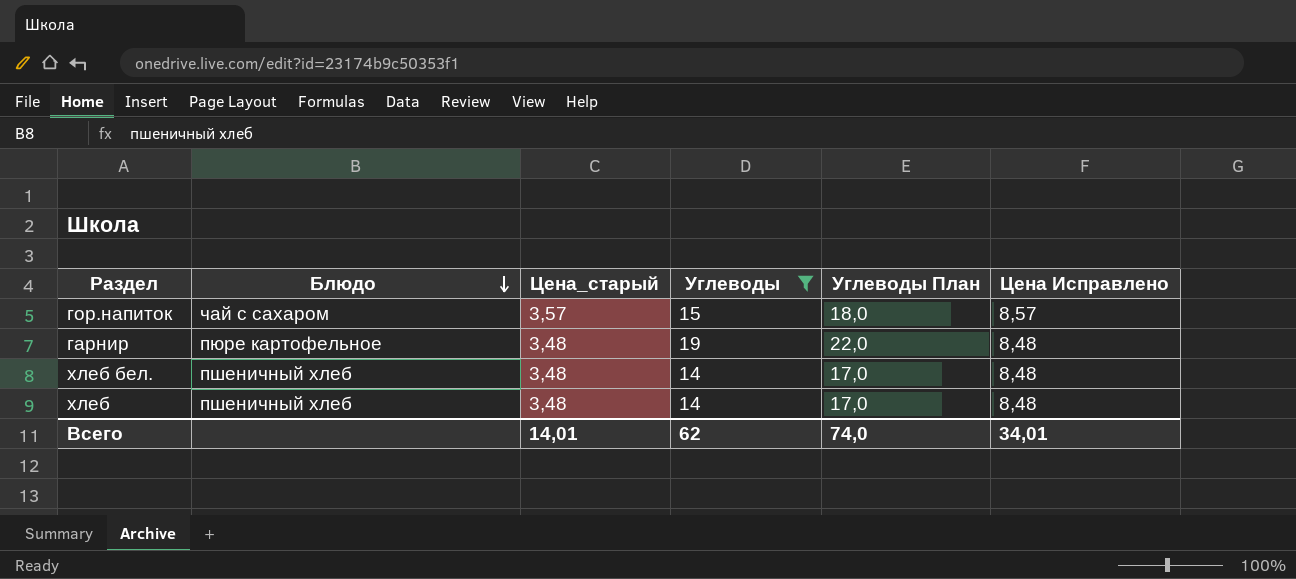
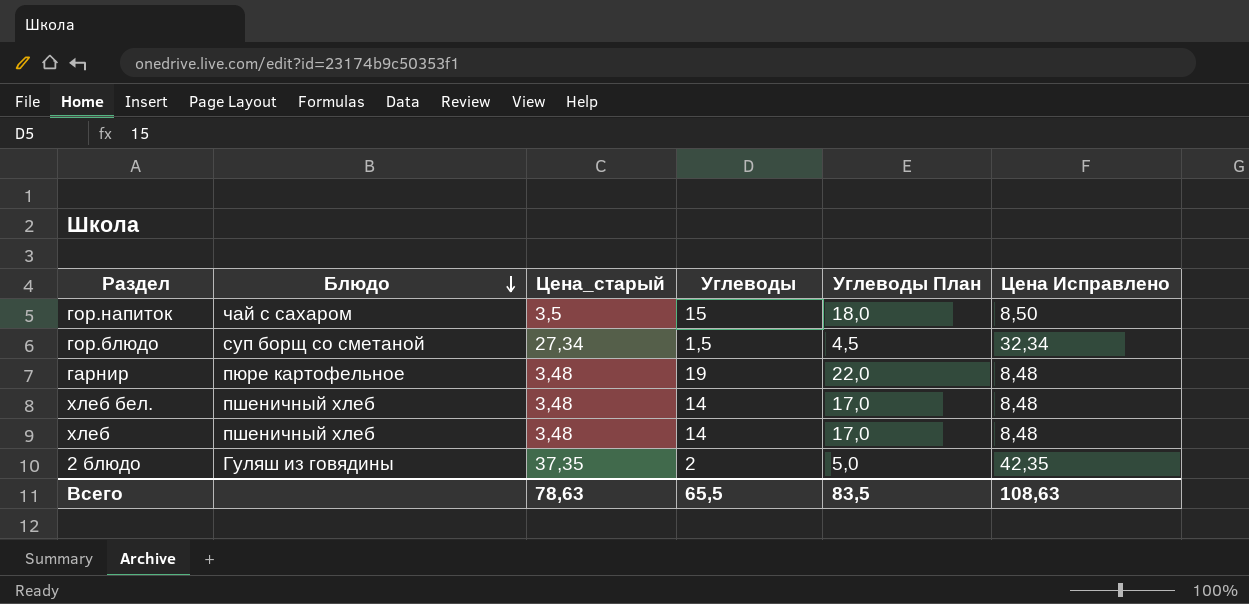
filter: Углеводы >= 14 -> none
гор.напиток | Цена_старый: 3,57 -> 3,5
гор.напиток | Цена Исправлено: 8,57 -> 8,50
Всего | Цена_старый: 14,01 -> 78,63
Всего | Углеводы: 62 -> 65,5
Всего | Углеводы План: 74,0 -> 83,5
Всего | Цена Исправлено: 34,01 -> 108,63

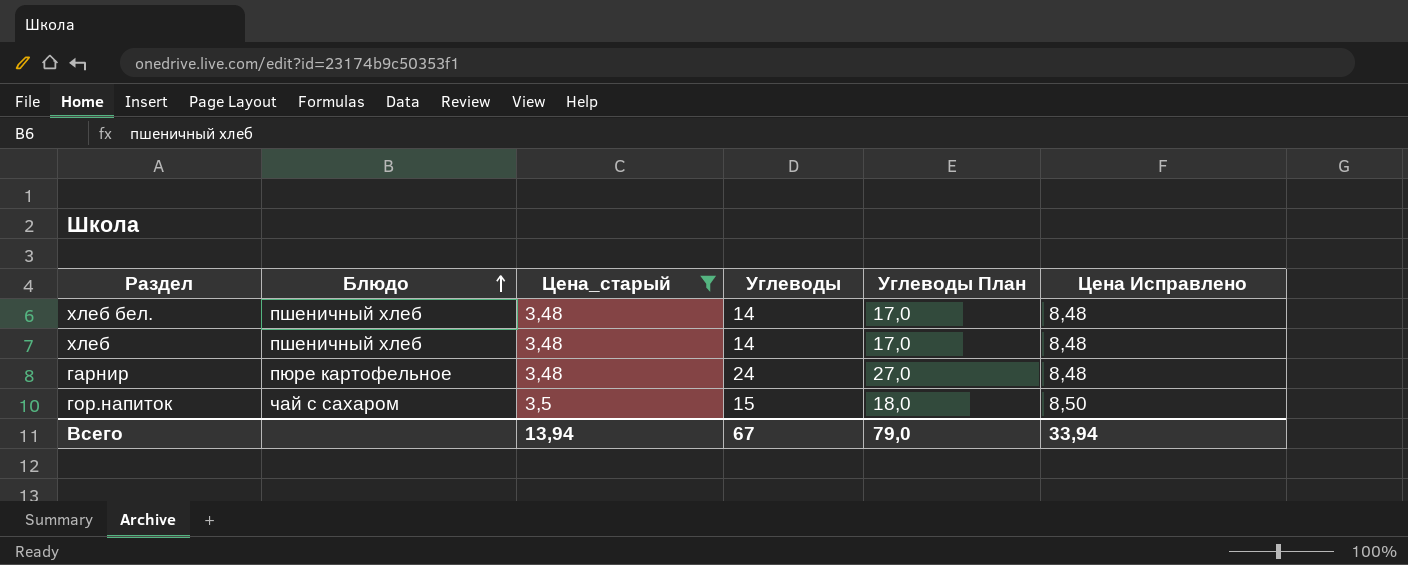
filter: none -> Цена_старый <= 3,5
row order: Блюдо descending -> Блюдо ascending
гарнир | Углеводы: 19 -> 24
гарнир | Углеводы План: 22,0 -> 27,0
Всего | Цена_старый: 78,63 -> 13,94
Всего | Углеводы: 65,5 -> 67
Всего | Углеводы План: 83,5 -> 79,0
Всего | Цена Исправлено: 108,63 -> 33,94

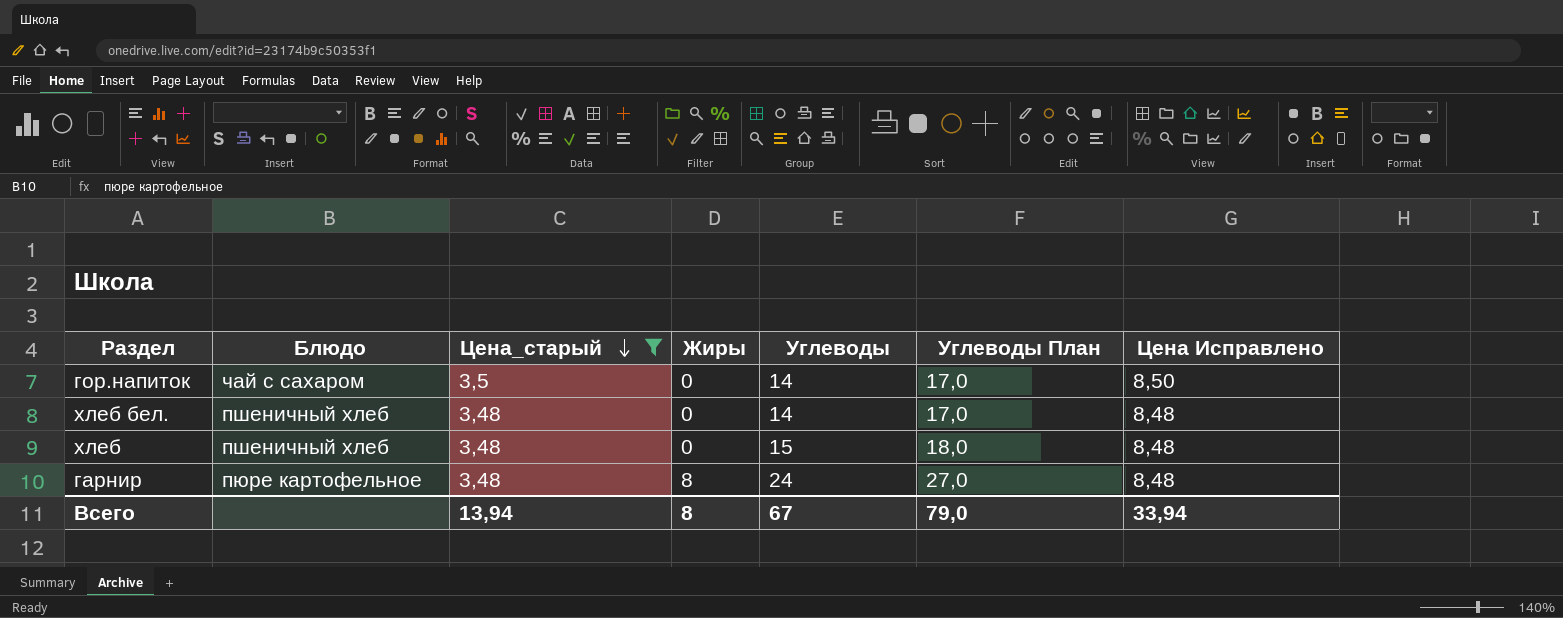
row order: Блюдо ascending -> Цена_старый descending
column Жиры | position: none -> 4
гор.напиток | Углеводы: 15 -> 14
гор.напиток | Углеводы План: 18,0 -> 17,0
хлеб | Углеводы: 14 -> 15
хлеб | Углеводы План: 17,0 -> 18,0

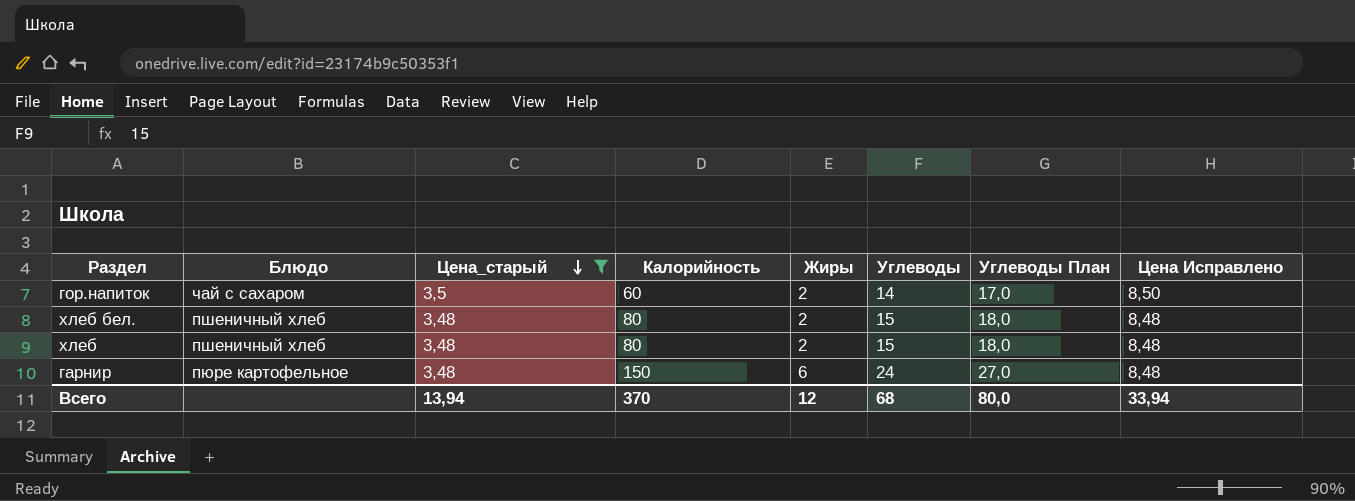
column Калорийность | position: none -> 4
гор.напиток | Жиры: 0 -> 2
хлеб бел. | Жиры: 0 -> 2
хлеб бел. | Углеводы: 14 -> 15
хлеб бел. | Углеводы План: 17,0 -> 18,0
хлеб | Жиры: 0 -> 2
гарнир | Жиры: 8 -> 6
Всего | Жиры: 8 -> 12
Всего | Углеводы: 67 -> 68
Всего | Углеводы План: 79,0 -> 80,0

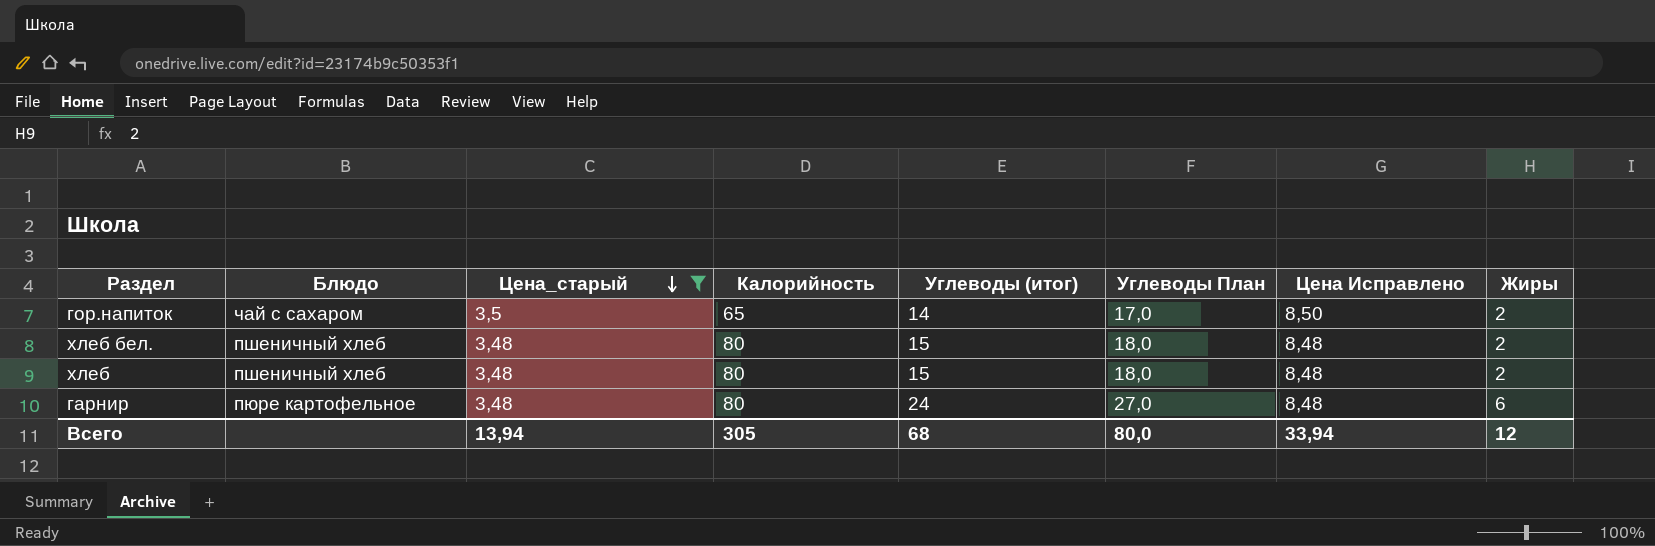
column name: Углеводы -> Углеводы (итог)
column Жиры | position: 5 -> 8
гор.напиток | Калорийность: 60 -> 65
гарнир | Калорийность: 150 -> 80
Всего | Калорийность: 370 -> 305

